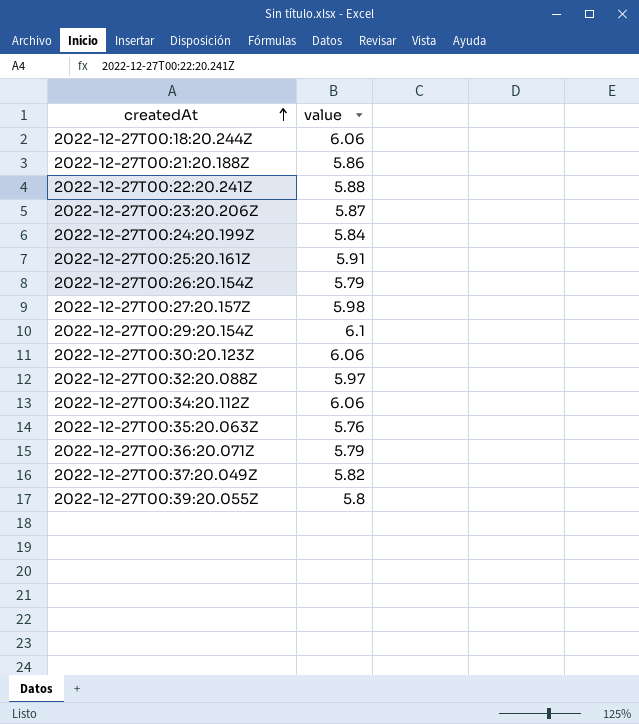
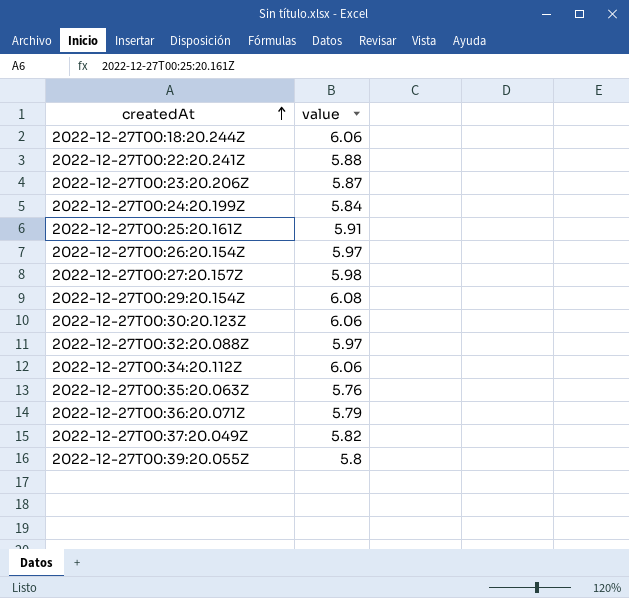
row 2022-12-27T00:21:20.188Z: 5.86 -> none
2022-12-27T00:26:20.154Z | value: 5.79 -> 5.97
2022-12-27T00:29:20.154Z | value: 6.1 -> 6.08

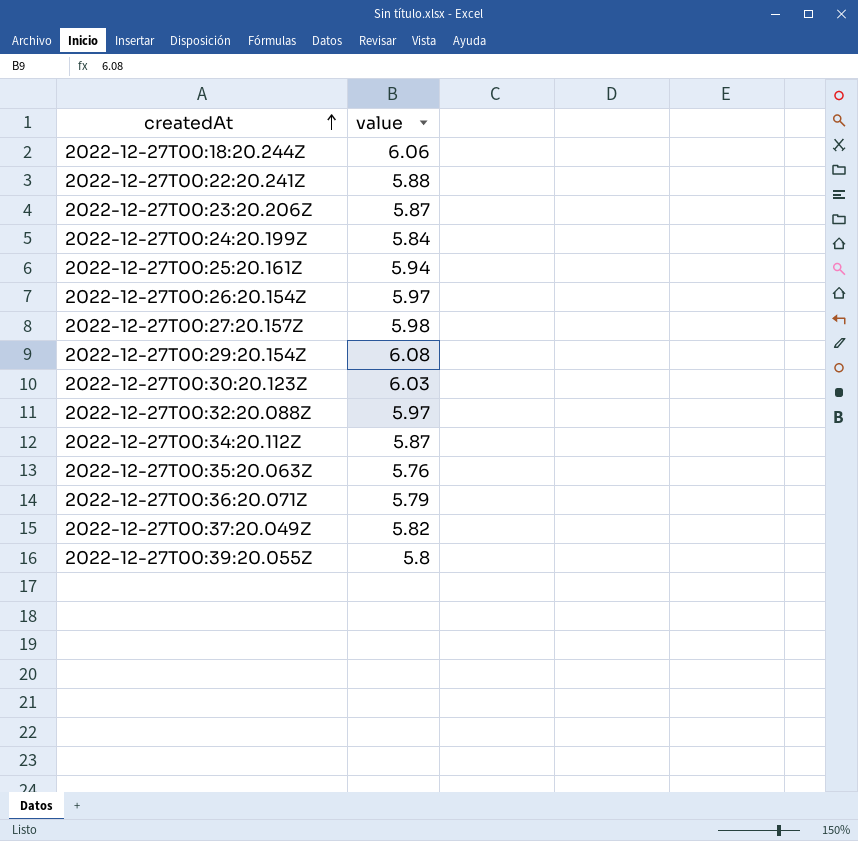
2022-12-27T00:25:20.161Z | value: 5.91 -> 5.94
2022-12-27T00:30:20.123Z | value: 6.06 -> 6.03
2022-12-27T00:34:20.112Z | value: 6.06 -> 5.87

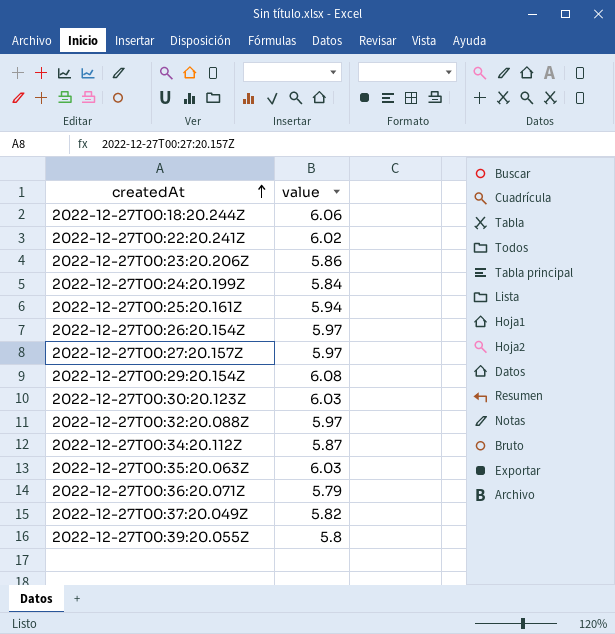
2022-12-27T00:22:20.241Z | value: 5.88 -> 6.02
2022-12-27T00:23:20.206Z | value: 5.87 -> 5.86
2022-12-27T00:27:20.157Z | value: 5.98 -> 5.97
2022-12-27T00:35:20.063Z | value: 5.76 -> 6.03

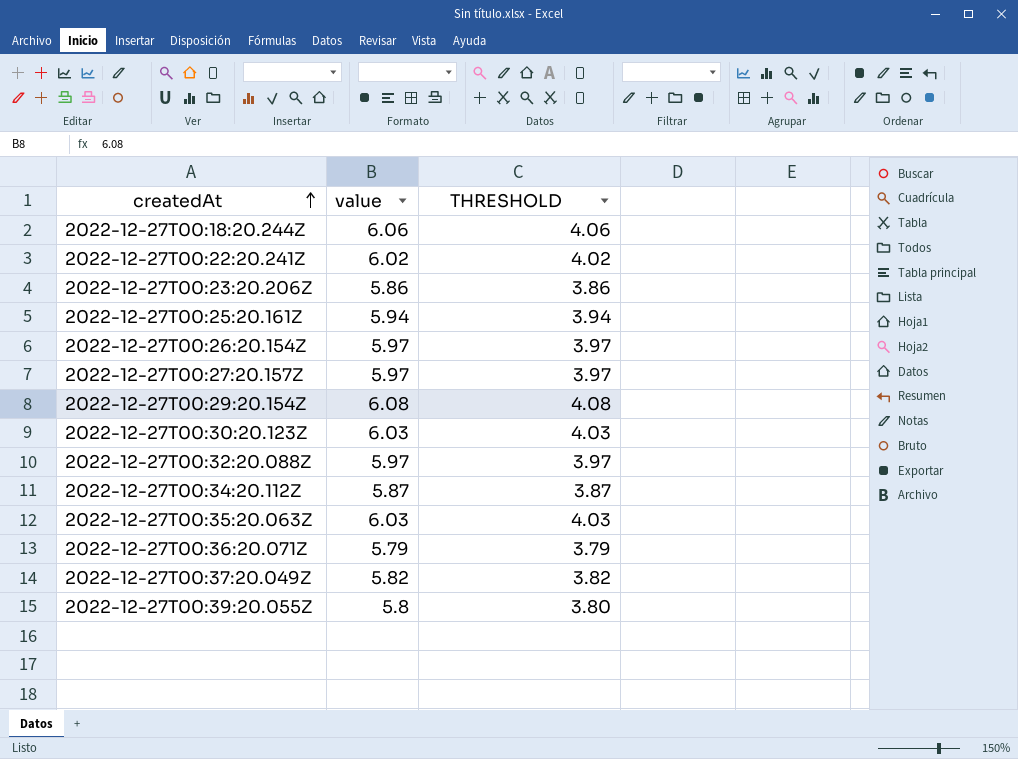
column THRESHOLD | formula: none -> [value] - 2
row 2022-12-27T00:24:20.199Z: 5.84 -> none

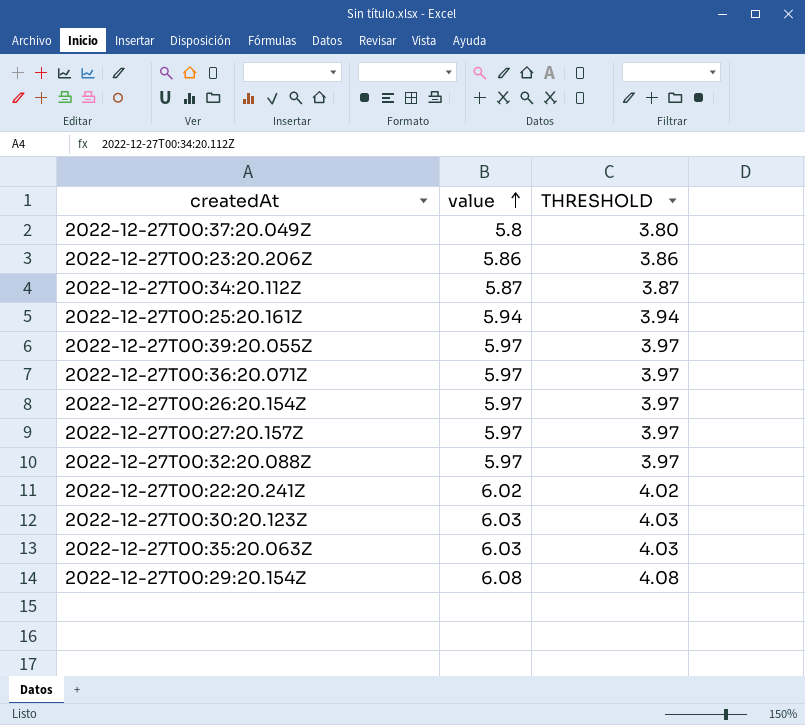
row order: createdAt ascending -> value ascending
row 2022-12-27T00:18:20.244Z: 6.06 | 4.06 -> none
2022-12-27T00:37:20.049Z | value: 5.82 -> 5.8
2022-12-27T00:37:20.049Z | THRESHOLD: 3.82 -> 3.80
2022-12-27T00:39:20.055Z | value: 5.8 -> 5.97
2022-12-27T00:39:20.055Z | THRESHOLD: 3.80 -> 3.97
2022-12-27T00:36:20.071Z | value: 5.79 -> 5.97
2022-12-27T00:36:20.071Z | THRESHOLD: 3.79 -> 3.97

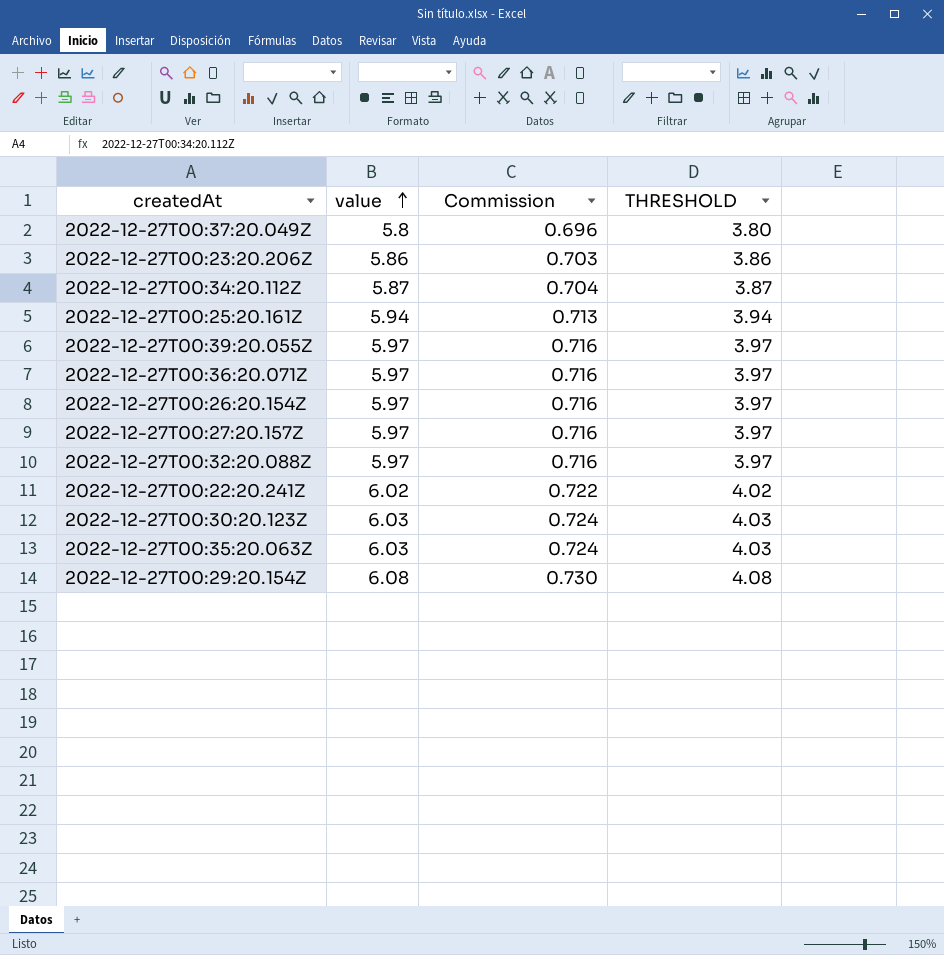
column Commission | formula: none -> [value] * 0.12

